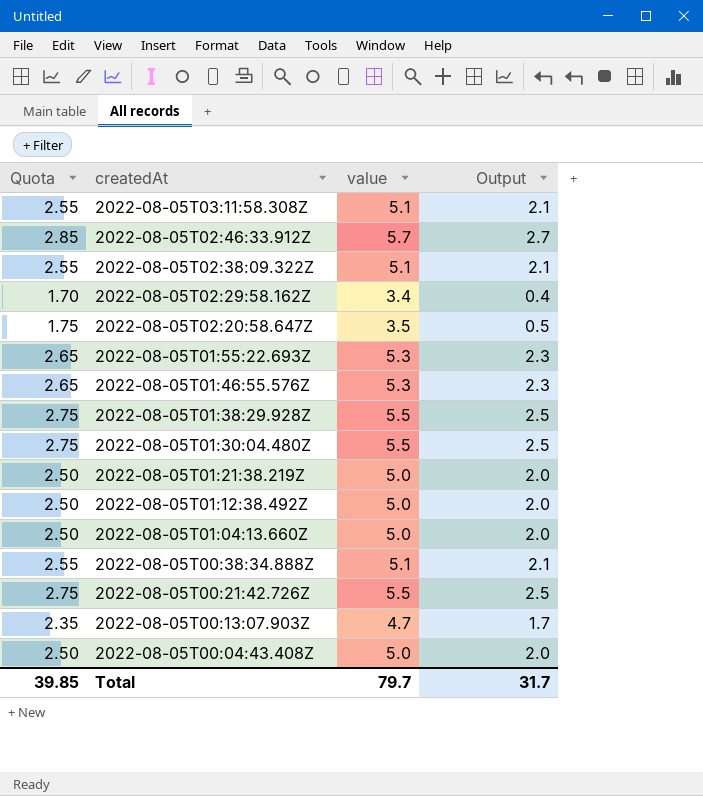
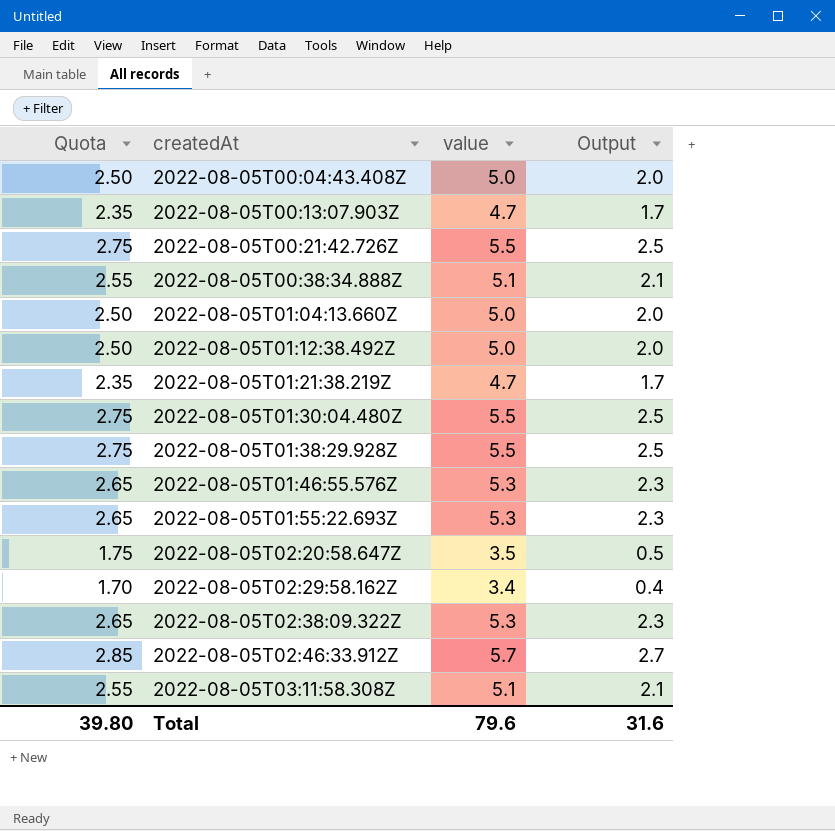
row order: createdAt descending -> createdAt ascending
2022-08-05T01:21:38.219Z | Quota: 2.50 -> 2.35
2022-08-05T01:21:38.219Z | value: 5.0 -> 4.7
2022-08-05T01:21:38.219Z | Output: 2.0 -> 1.7
2022-08-05T02:38:09.322Z | Quota: 2.55 -> 2.65
2022-08-05T02:38:09.322Z | value: 5.1 -> 5.3
2022-08-05T02:38:09.322Z | Output: 2.1 -> 2.3
Total | Quota: 39.85 -> 39.80
Total | value: 79.7 -> 79.6
Total | Output: 31.7 -> 31.6

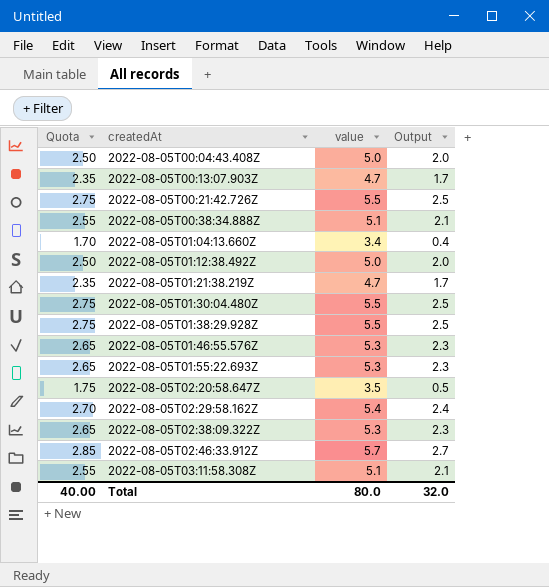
2022-08-05T01:04:13.660Z | Quota: 2.50 -> 1.70
2022-08-05T01:04:13.660Z | value: 5.0 -> 3.4
2022-08-05T01:04:13.660Z | Output: 2.0 -> 0.4
2022-08-05T02:29:58.162Z | Quota: 1.70 -> 2.70
2022-08-05T02:29:58.162Z | value: 3.4 -> 5.4
2022-08-05T02:29:58.162Z | Output: 0.4 -> 2.4
Total | Quota: 39.80 -> 40.00
Total | value: 79.6 -> 80.0
Total | Output: 31.6 -> 32.0

